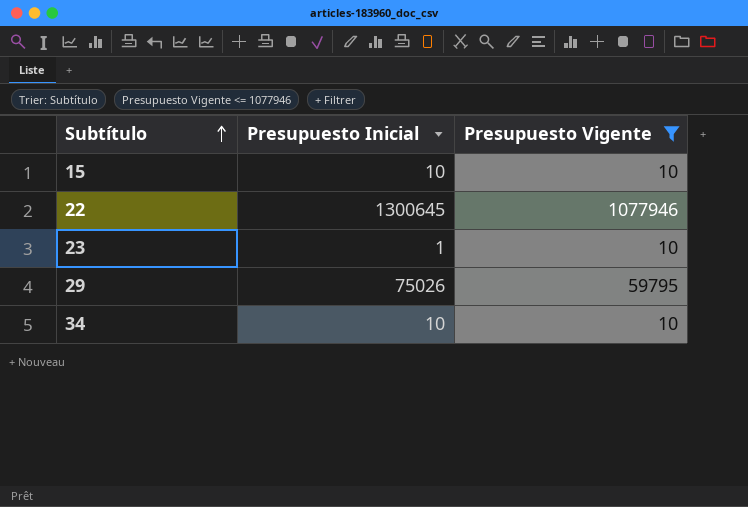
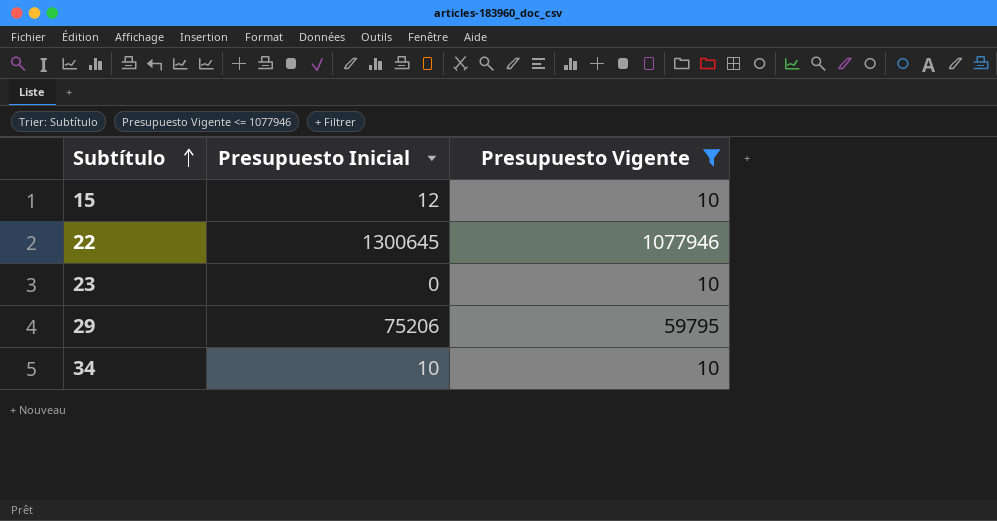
15 | Presupuesto Inicial: 10 -> 12
23 | Presupuesto Inicial: 1 -> 0
29 | Presupuesto Inicial: 75026 -> 75206

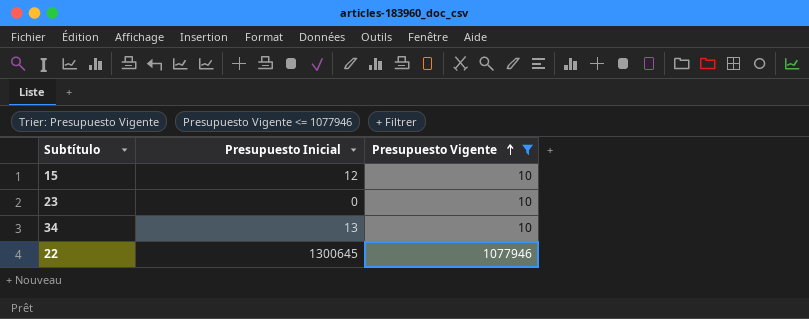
row order: Subtítulo ascending -> Presupuesto Vigente ascending
row 29: 75206 | 59795 -> none
34 | Presupuesto Inicial: 10 -> 13

